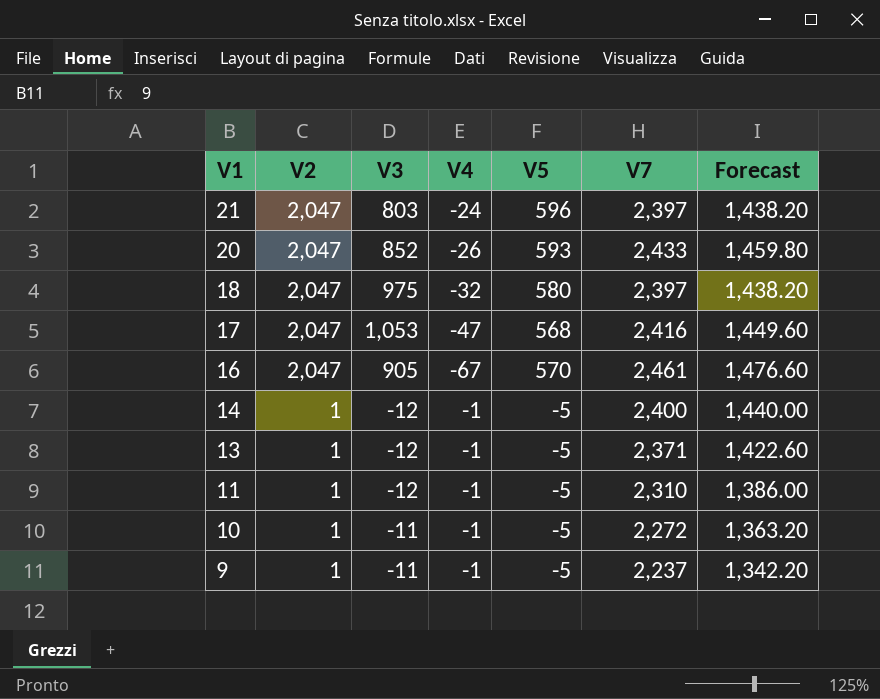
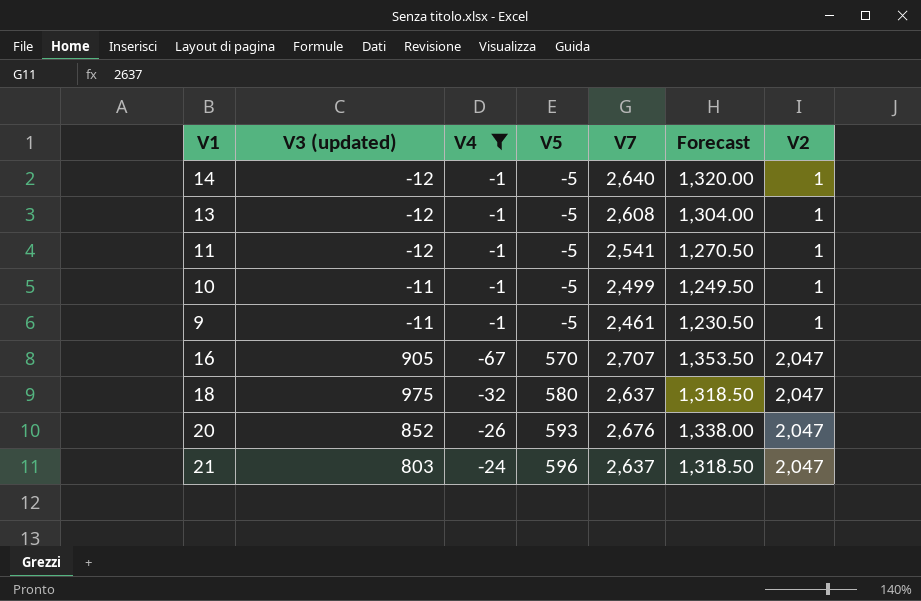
filter: none -> V4 != -47
row order: V1 descending -> V5 ascending
column name: V3 -> V3 (updated)
column Forecast | formula: [V7] * 0.6 -> [V7] * 0.5
column V2 | position: 2 -> 7
14 | V7: 2,400 -> 2,640
13 | V7: 2,371 -> 2,608
11 | V7: 2,310 -> 2,541
10 | V7: 2,272 -> 2,499
9 | V7: 2,237 -> 2,461
16 | V7: 2,461 -> 2,707
18 | V7: 2,397 -> 2,637
20 | V7: 2,433 -> 2,676
21 | V7: 2,397 -> 2,637

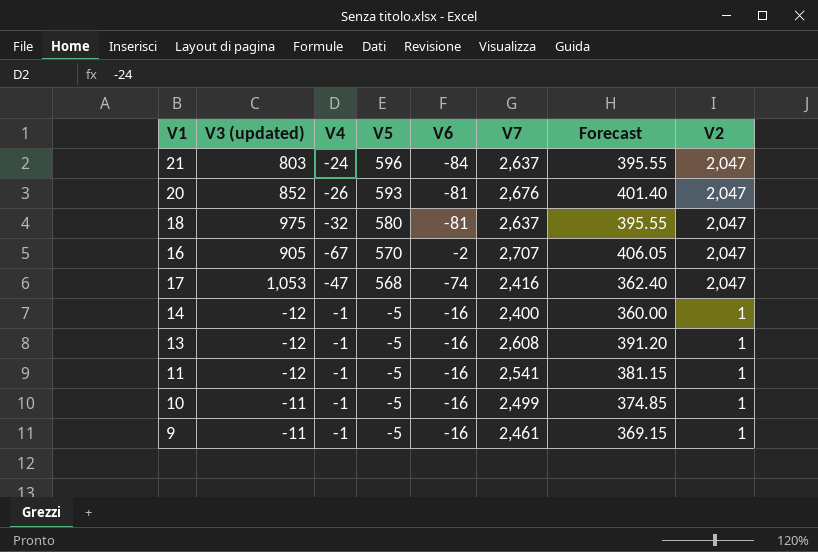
filter: V4 != -47 -> none
row order: V5 ascending -> V5 descending
column V6 | position: none -> 5
column Forecast | formula: [V7] * 0.5 -> [V7] * 0.15
14 | V7: 2,640 -> 2,400

